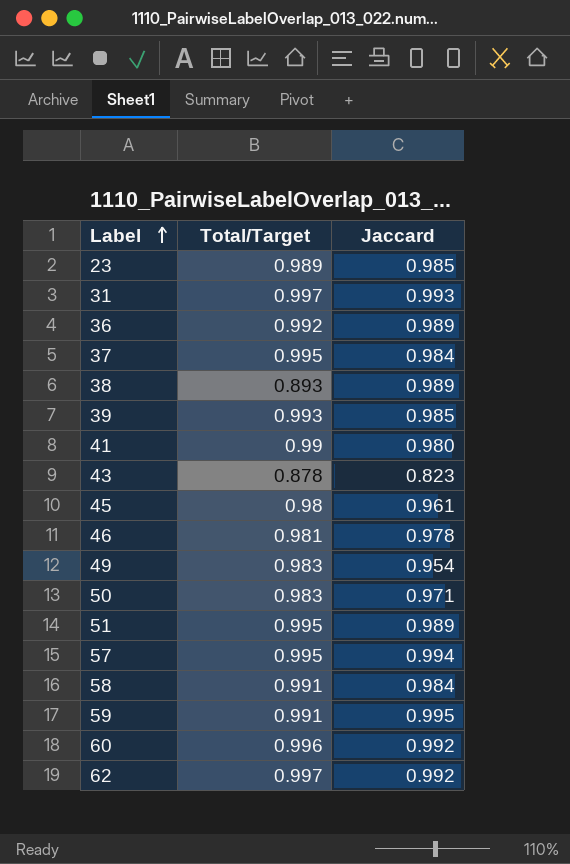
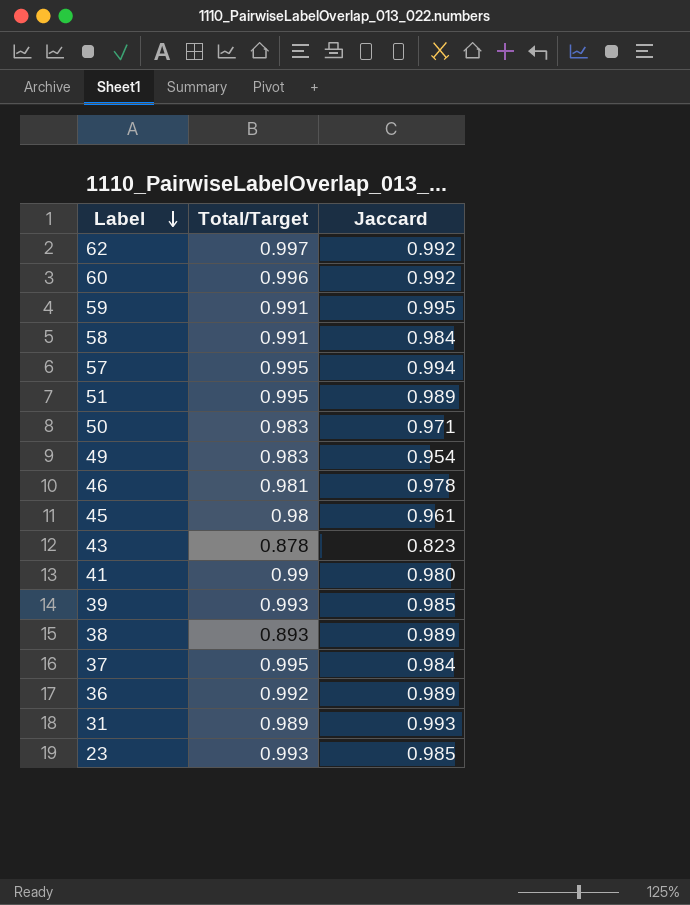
row order: Label ascending -> Label descending
31 | Total/Target: 0.997 -> 0.989
23 | Total/Target: 0.989 -> 0.993

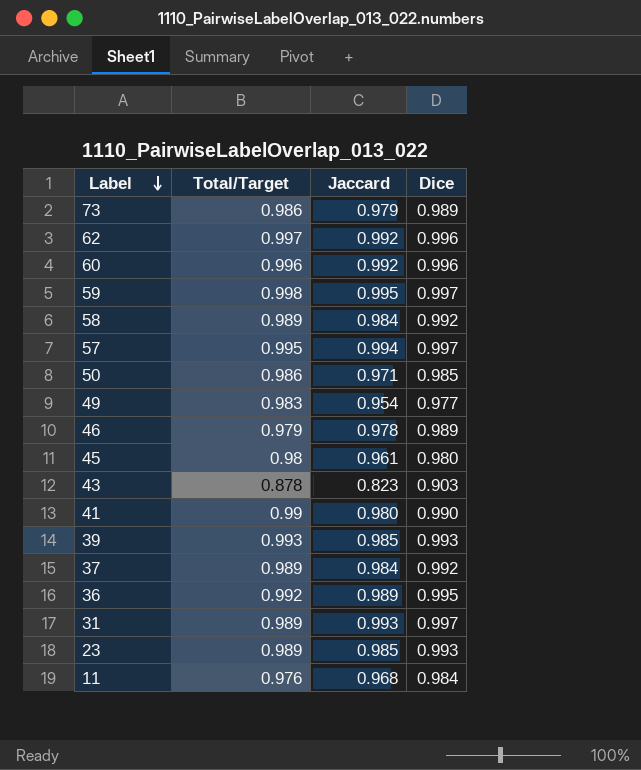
column Dice | position: none -> 4
row 51: 0.995 | 0.989 -> none
row 38: 0.893 | 0.989 -> none
row 73: none -> 0.986 | 0.979 | 0.989
59 | Total/Target: 0.991 -> 0.998
58 | Total/Target: 0.991 -> 0.989
50 | Total/Target: 0.983 -> 0.986
46 | Total/Target: 0.981 -> 0.979
37 | Total/Target: 0.995 -> 0.989
23 | Total/Target: 0.993 -> 0.989
row 11: none -> 0.976 | 0.968 | 0.984

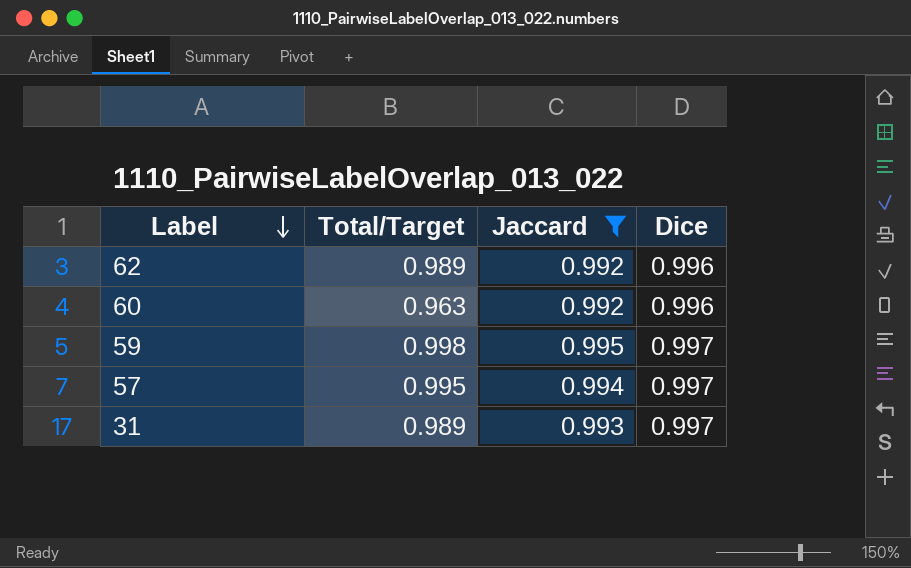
filter: none -> Jaccard >= 0.992
62 | Total/Target: 0.997 -> 0.989
60 | Total/Target: 0.996 -> 0.963

